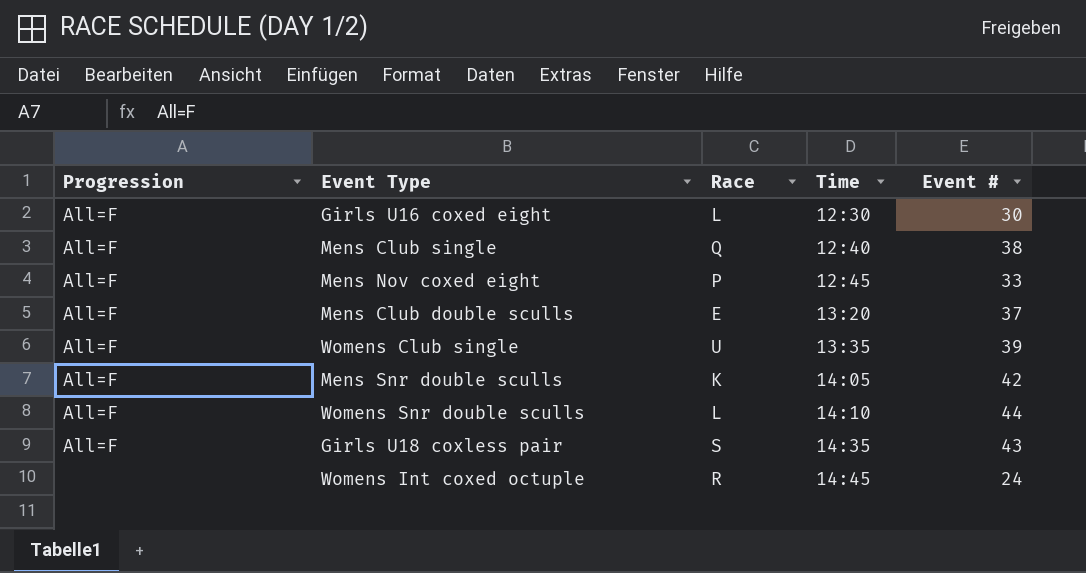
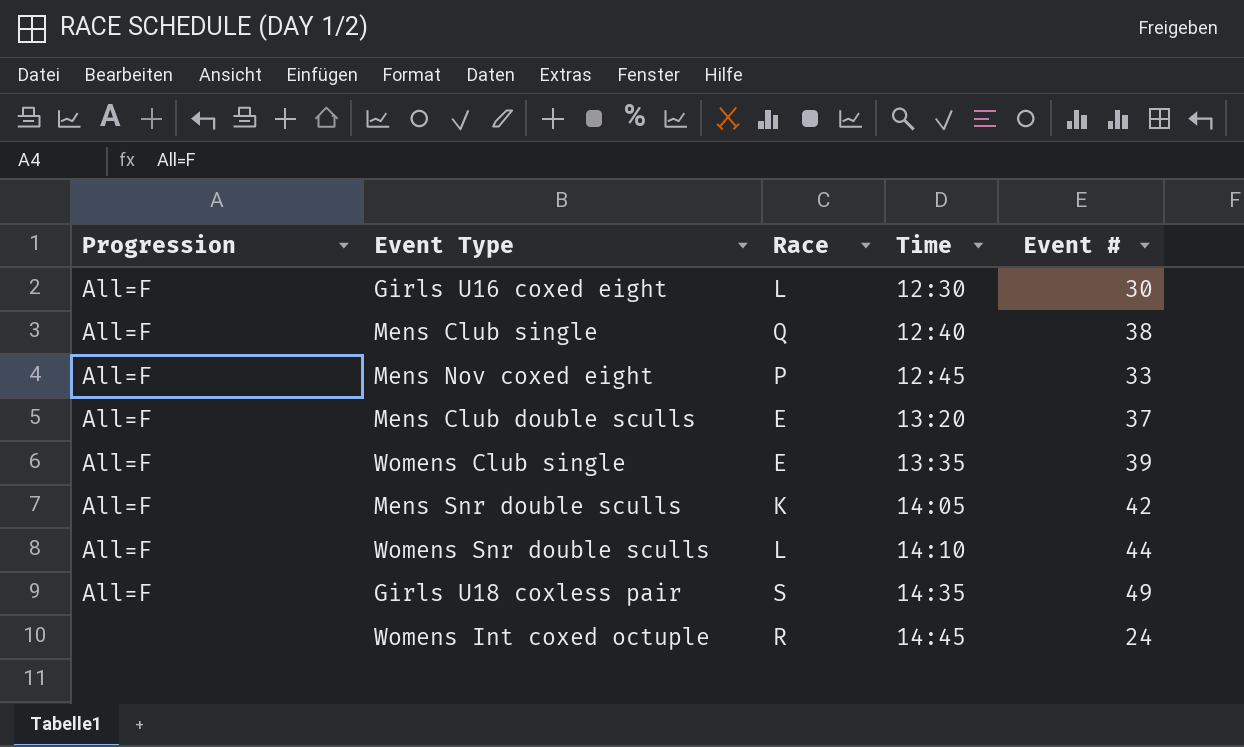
Womens Club single | Race: U -> E
Girls U18 coxless pair | Event #: 43 -> 49

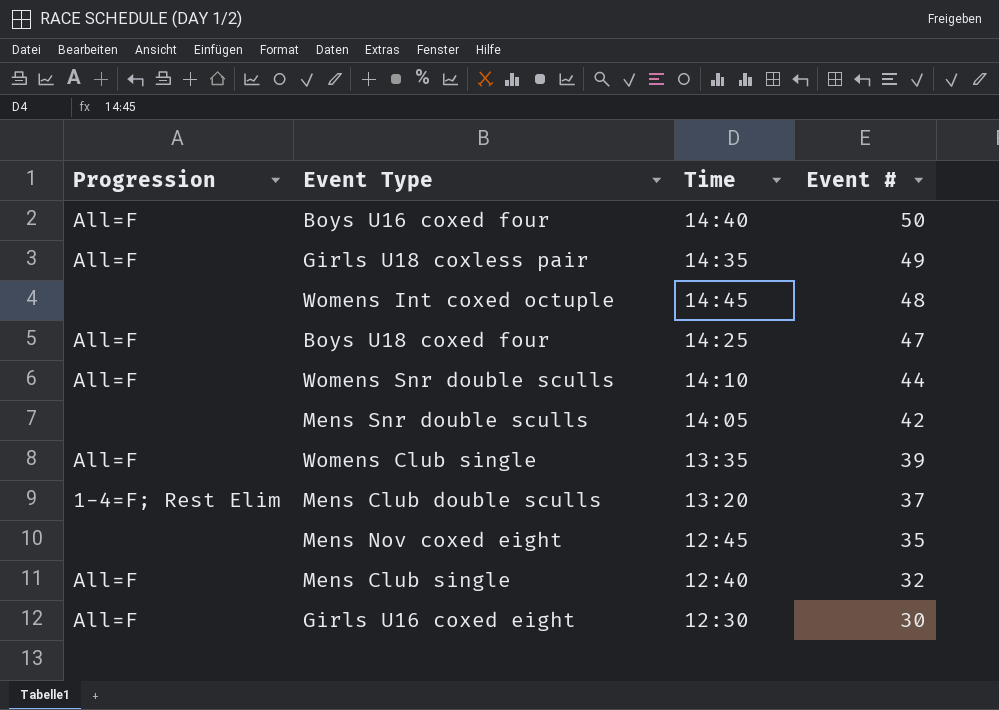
row order: Time ascending -> Event # descending
column Race | position: 3 -> none
row Boys U16 coxed four: none -> All=F | 14:40 | 50
Womens Int coxed octuple | Event #: 24 -> 48
row Boys U18 coxed four: none -> All=F | 14:25 | 47
Mens Snr double sculls | Progression: All=F -> none
Mens Club double sculls | Progression: All=F -> 1-4=F; Rest Elim
Mens Nov coxed eight | Progression: All=F -> none
Mens Nov coxed eight | Event #: 33 -> 35
Mens Club single | Event #: 38 -> 32

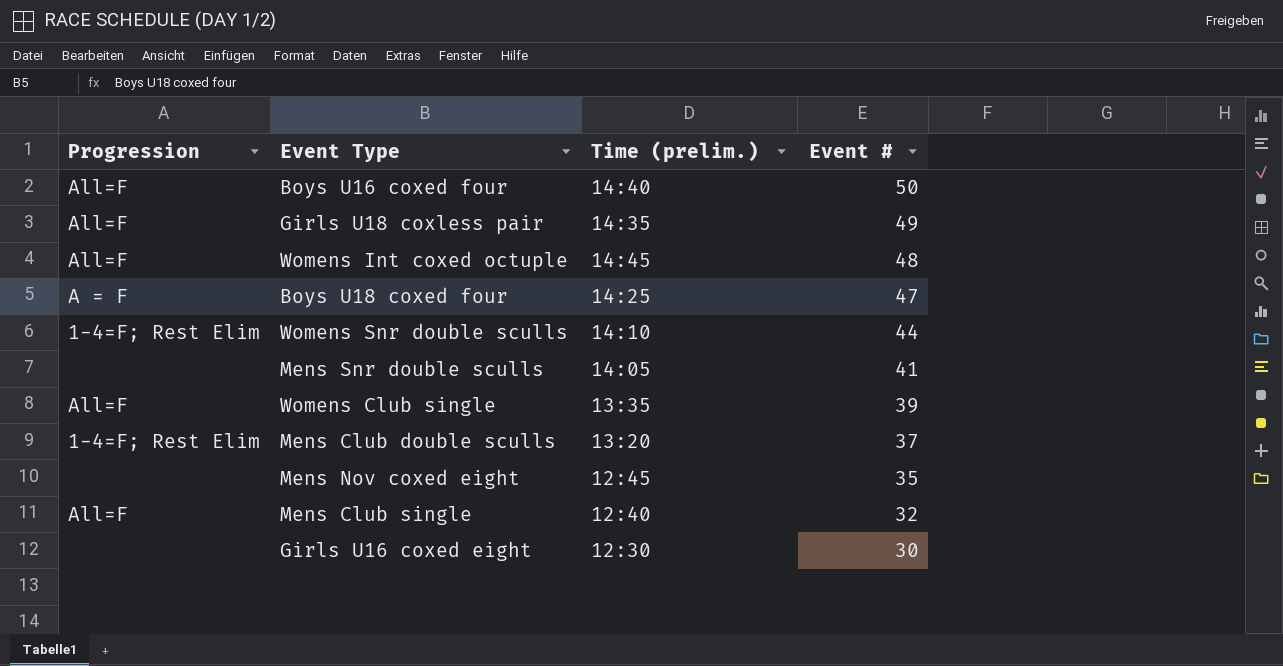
column name: Time -> Time (prelim.)
Womens Int coxed octuple | Progression: none -> All=F
Boys U18 coxed four | Progression: All=F -> A = F
Womens Snr double sculls | Progression: All=F -> 1-4=F; Rest Elim
Mens Snr double sculls | Event #: 42 -> 41
Girls U16 coxed eight | Progression: All=F -> none

